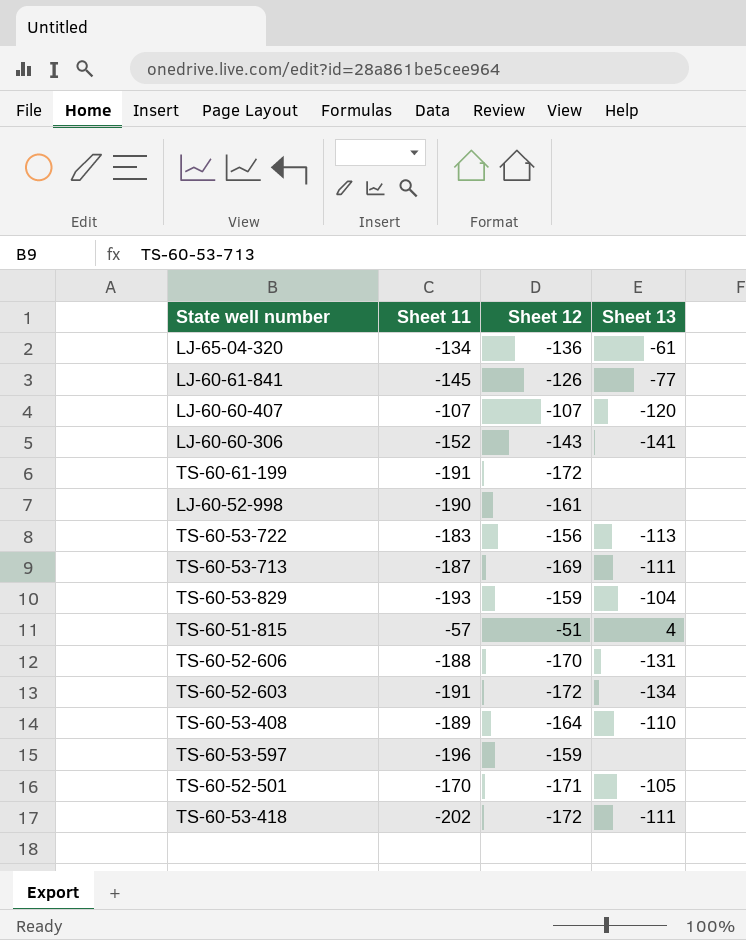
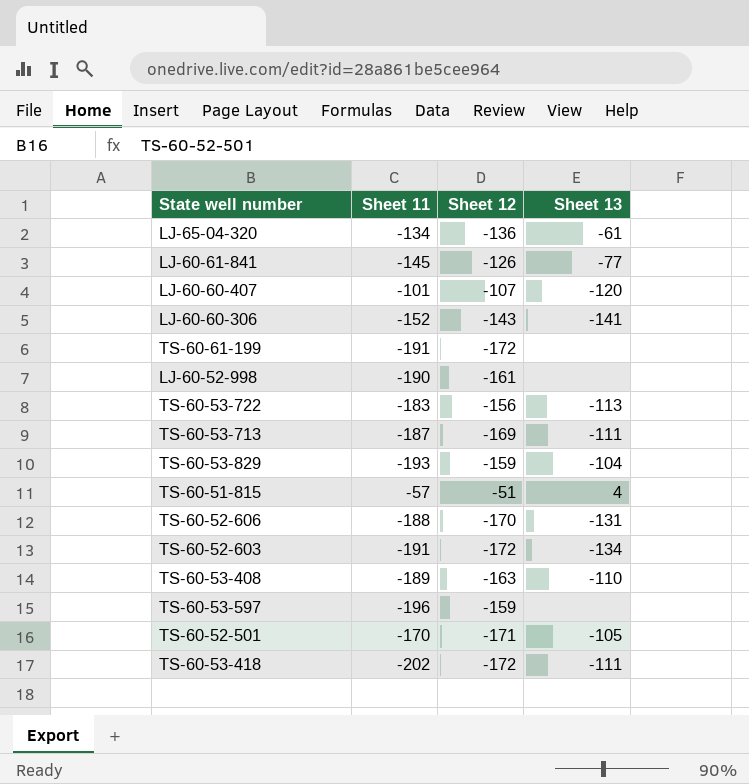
LJ-60-60-407 | Sheet 11: -107 -> -101
TS-60-53-408 | Sheet 12: -164 -> -163

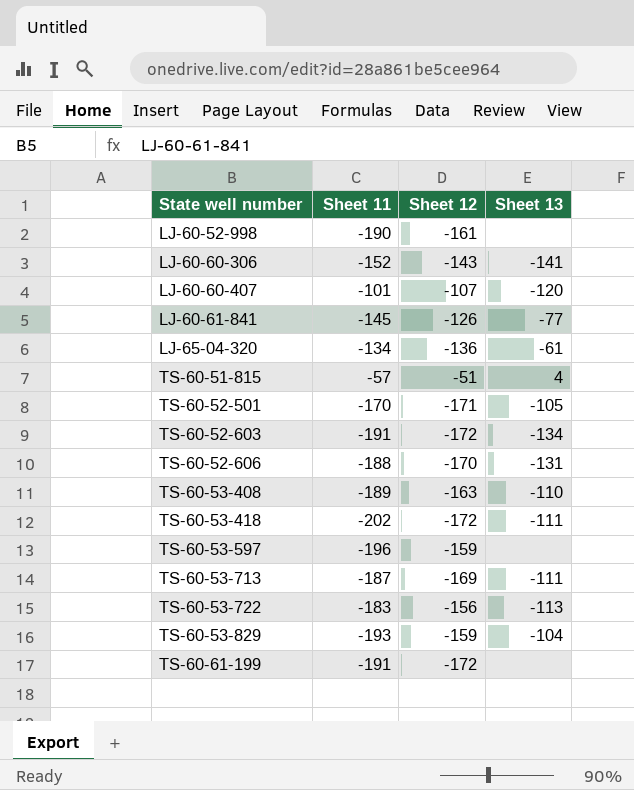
row order: none -> State well number ascending

